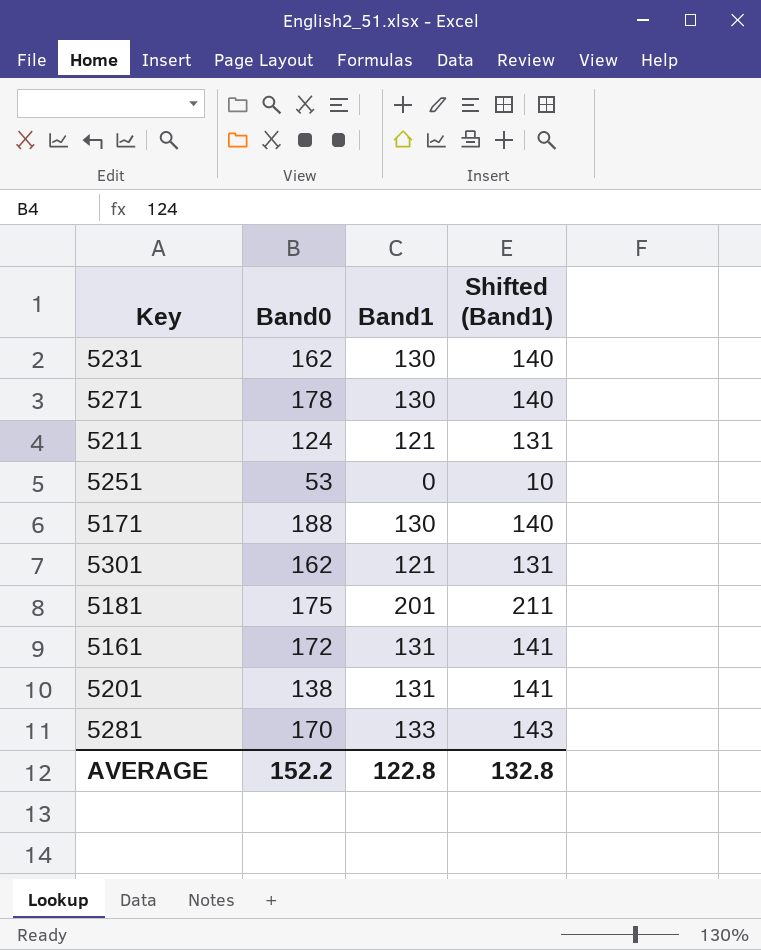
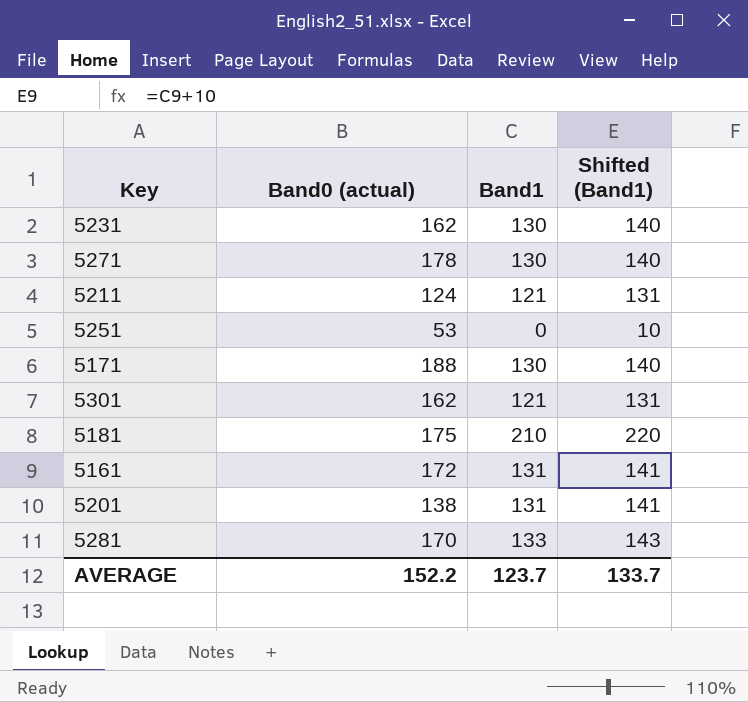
column name: Band0 -> Band0 (actual)
5181 | Band1: 201 -> 210
5181 | Shifted (Band1): 211 -> 220
AVERAGE | Band1: 122.8 -> 123.7
AVERAGE | Shifted (Band1): 132.8 -> 133.7

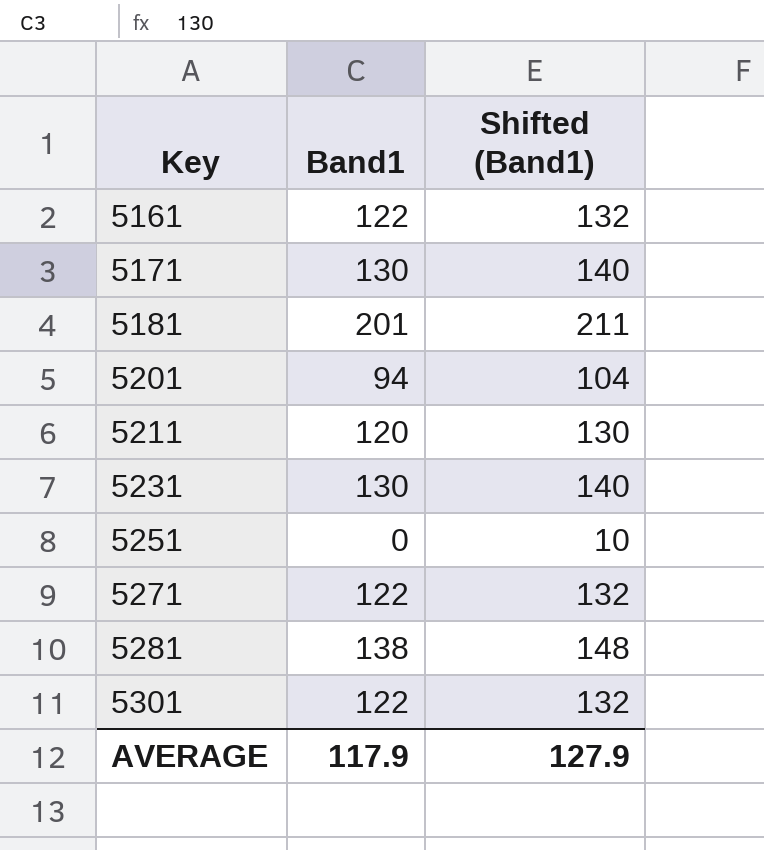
row order: none -> Key ascending
column Band0 (actual) | position: 2 -> none
5161 | Band1: 131 -> 122
5161 | Shifted (Band1): 141 -> 132
5181 | Band1: 210 -> 201
5181 | Shifted (Band1): 220 -> 211
5201 | Band1: 131 -> 94
5201 | Shifted (Band1): 141 -> 104
5211 | Band1: 121 -> 120
5211 | Shifted (Band1): 131 -> 130
5271 | Band1: 130 -> 122
5271 | Shifted (Band1): 140 -> 132
5281 | Band1: 133 -> 138
5281 | Shifted (Band1): 143 -> 148
5301 | Band1: 121 -> 122
5301 | Shifted (Band1): 131 -> 132
AVERAGE | Band1: 123.7 -> 117.9
AVERAGE | Shifted (Band1): 133.7 -> 127.9

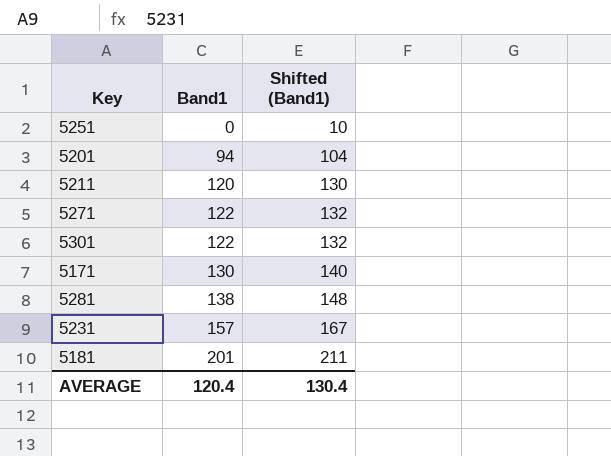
row order: Key ascending -> Band1 ascending
row 5161: 122 | 132 -> none
5231 | Band1: 130 -> 157
5231 | Shifted (Band1): 140 -> 167
AVERAGE | Band1: 117.9 -> 120.4
AVERAGE | Shifted (Band1): 127.9 -> 130.4

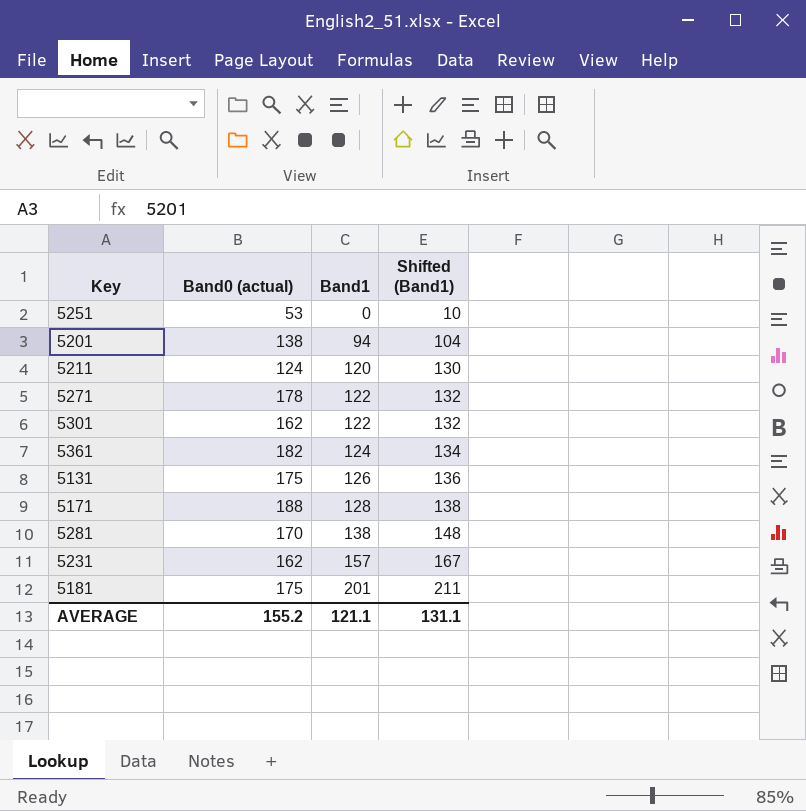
column Band0 (actual) | position: none -> 2
row 5361: none -> 182 | 124 | 134
row 5131: none -> 175 | 126 | 136
5171 | Band1: 130 -> 128
5171 | Shifted (Band1): 140 -> 138
AVERAGE | Band1: 120.4 -> 121.1
AVERAGE | Shifted (Band1): 130.4 -> 131.1

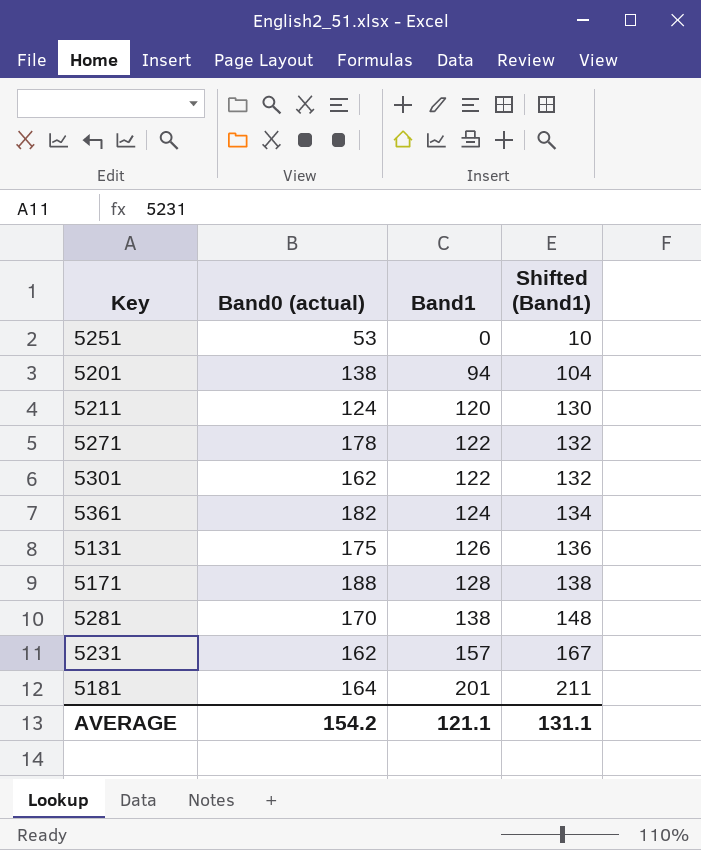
5181 | Band0 (actual): 175 -> 164
AVERAGE | Band0 (actual): 155.2 -> 154.2

